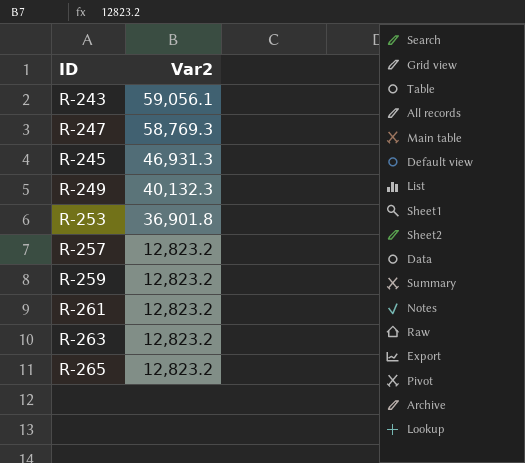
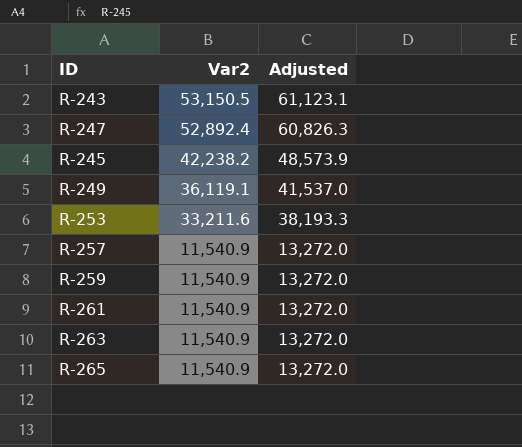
column Adjusted | formula: none -> [Var2] * 1.15
R-243 | Var2: 59,056.1 -> 53,150.5
R-247 | Var2: 58,769.3 -> 52,892.4
R-245 | Var2: 46,931.3 -> 42,238.2
R-249 | Var2: 40,132.3 -> 36,119.1
R-253 | Var2: 36,901.8 -> 33,211.6
R-257 | Var2: 12,823.2 -> 11,540.9
R-259 | Var2: 12,823.2 -> 11,540.9
R-261 | Var2: 12,823.2 -> 11,540.9
R-263 | Var2: 12,823.2 -> 11,540.9
R-265 | Var2: 12,823.2 -> 11,540.9

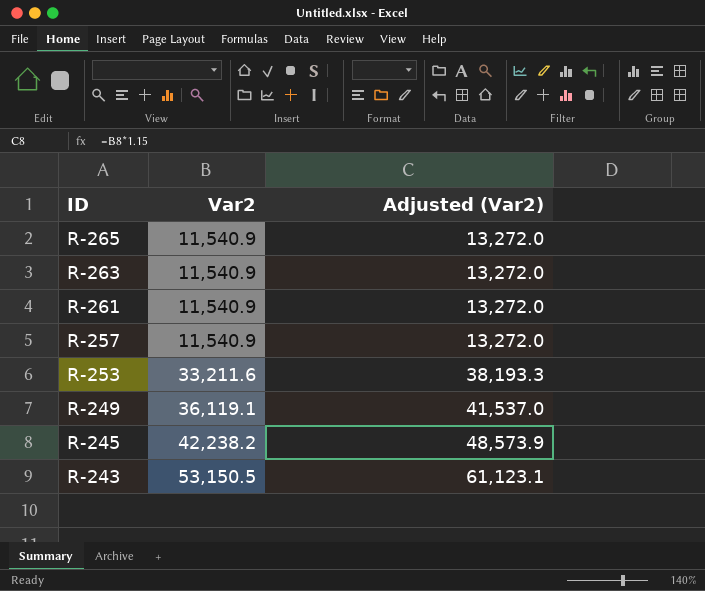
row order: Var2 descending -> ID descending
column name: Adjusted -> Adjusted (Var2)
row R-247: 52,892.4 | 60,826.3 -> none
row R-259: 11,540.9 | 13,272.0 -> none

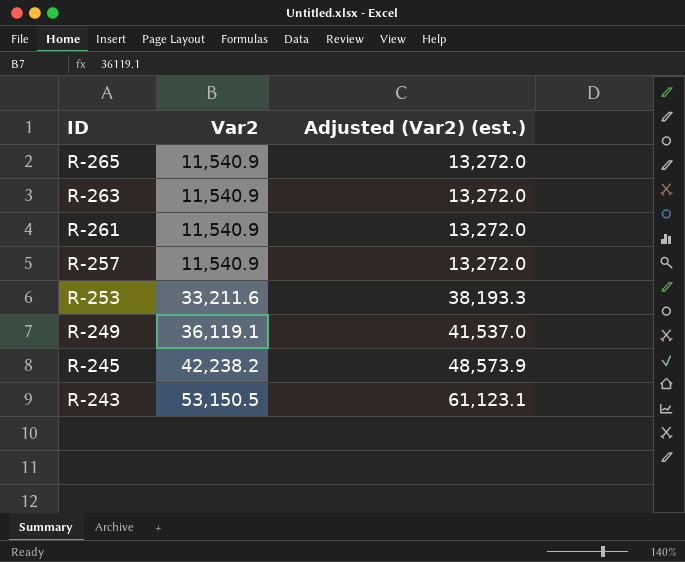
column name: Adjusted (Var2) -> Adjusted (Var2) (est.)

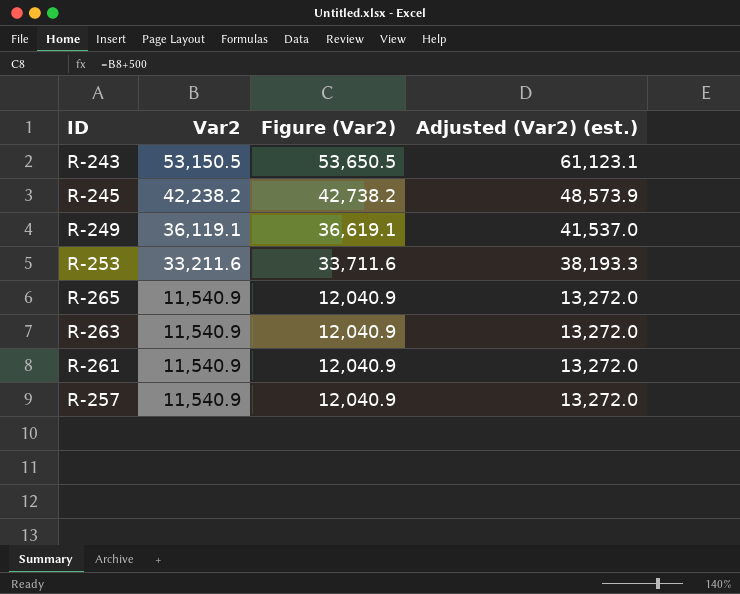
row order: ID descending -> Var2 descending
column Figure (Var2) | formula: none -> [Var2] + 500

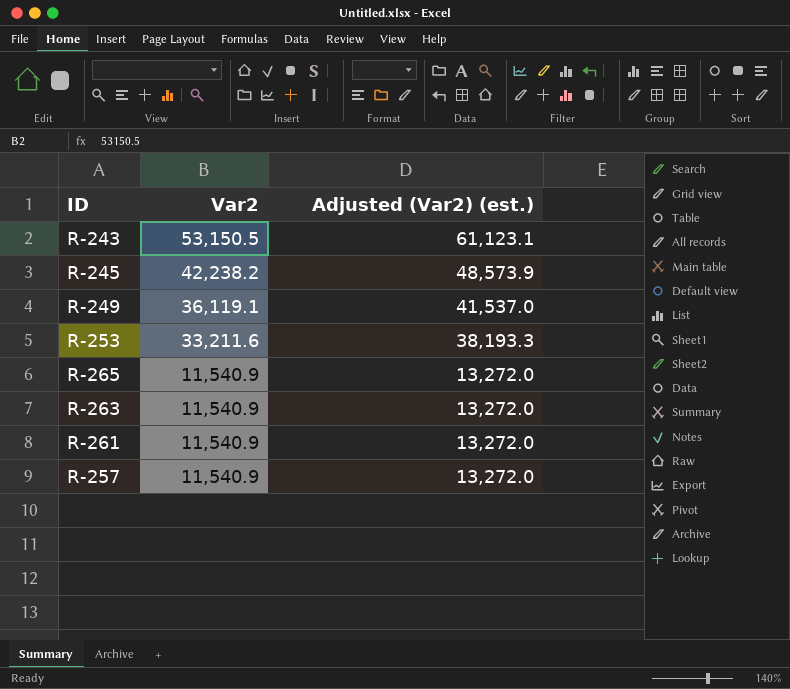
column Figure (Var2) | formula: [Var2] + 500 -> none

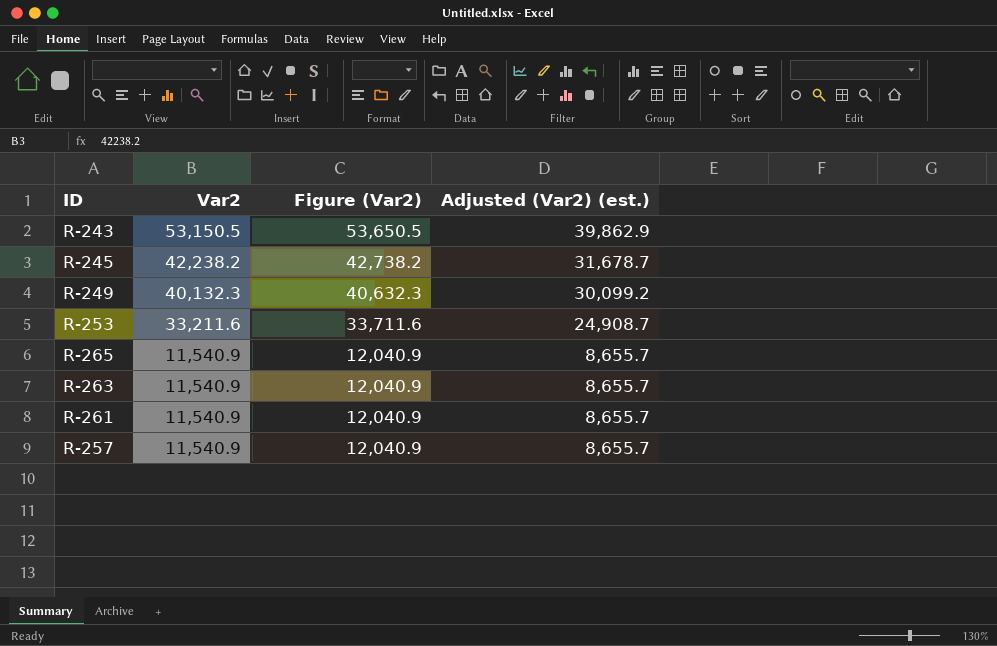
column Figure (Var2) | formula: none -> [Var2] + 500
column Adjusted (Var2) (est.) | formula: [Var2] * 1.15 -> [Var2] * 0.75
R-249 | Var2: 36,119.1 -> 40,132.3

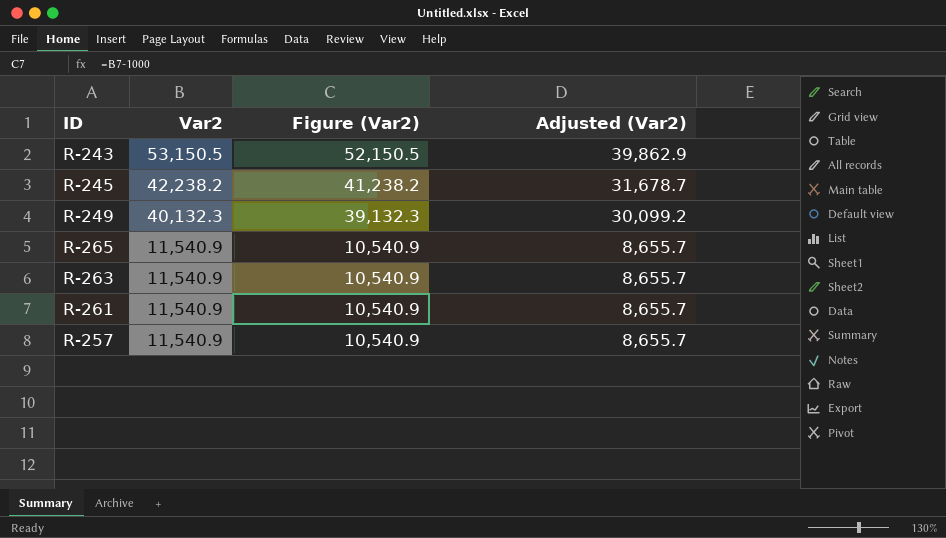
column Figure (Var2) | formula: [Var2] + 500 -> [Var2] - 1000
column name: Adjusted (Var2) (est.) -> Adjusted (Var2)
row R-253: 33,211.6 | 33,711.6 | 24,908.7 -> none

